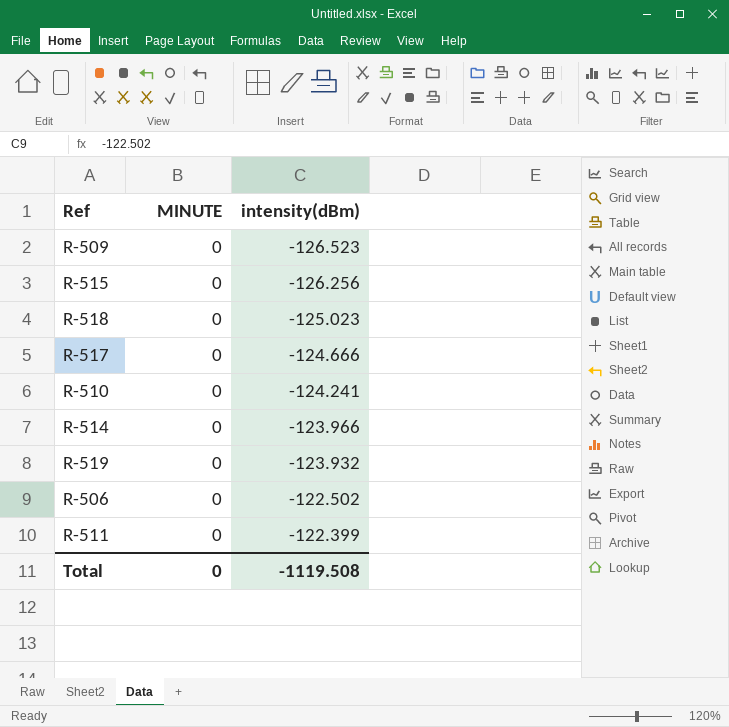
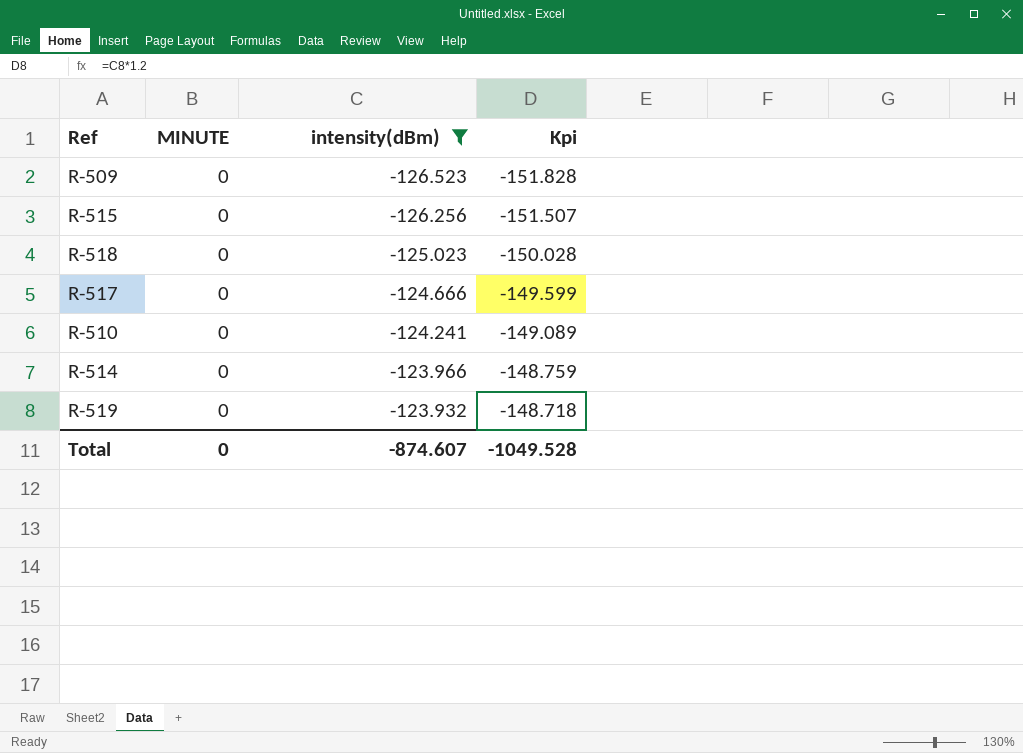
filter: none -> intensity(dBm) <= -123.932
column Kpi | formula: none -> [intensity(dBm)] * 1.2
Total | intensity(dBm): -1119.508 -> -874.607

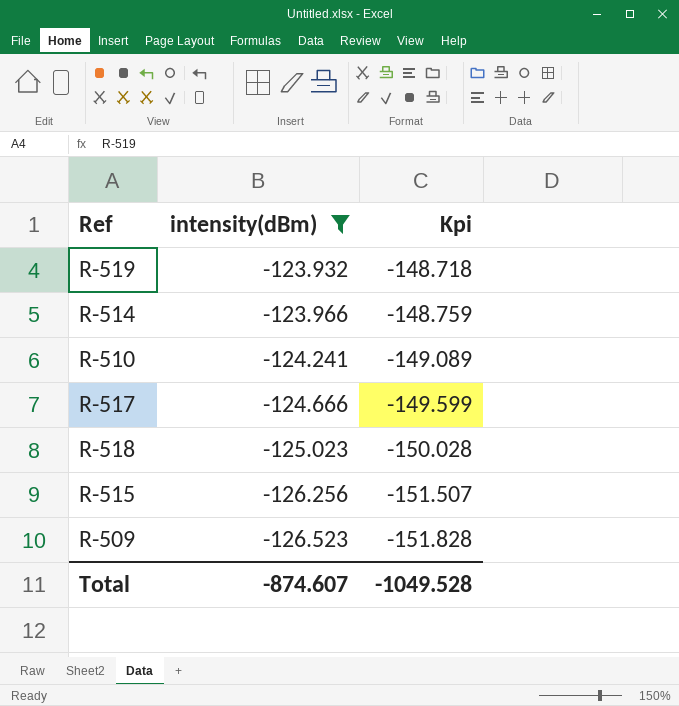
row order: intensity(dBm) ascending -> intensity(dBm) descending
column MINUTE | position: 2 -> none

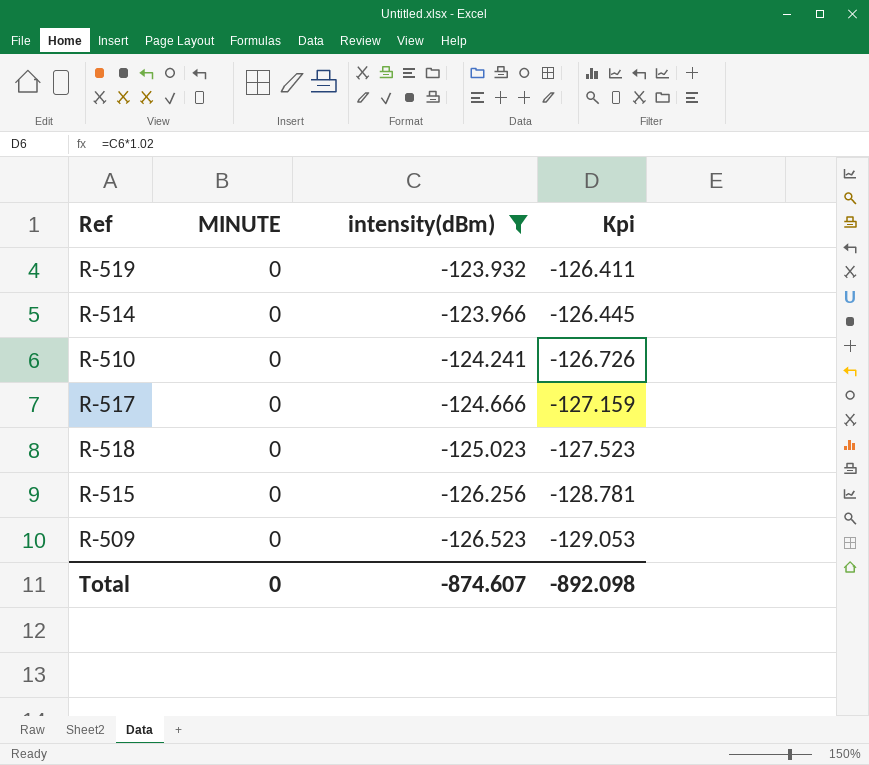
column MINUTE | position: none -> 2
column Kpi | formula: [intensity(dBm)] * 1.2 -> [intensity(dBm)] * 1.02
Total | Kpi: -1049.528 -> -892.098

